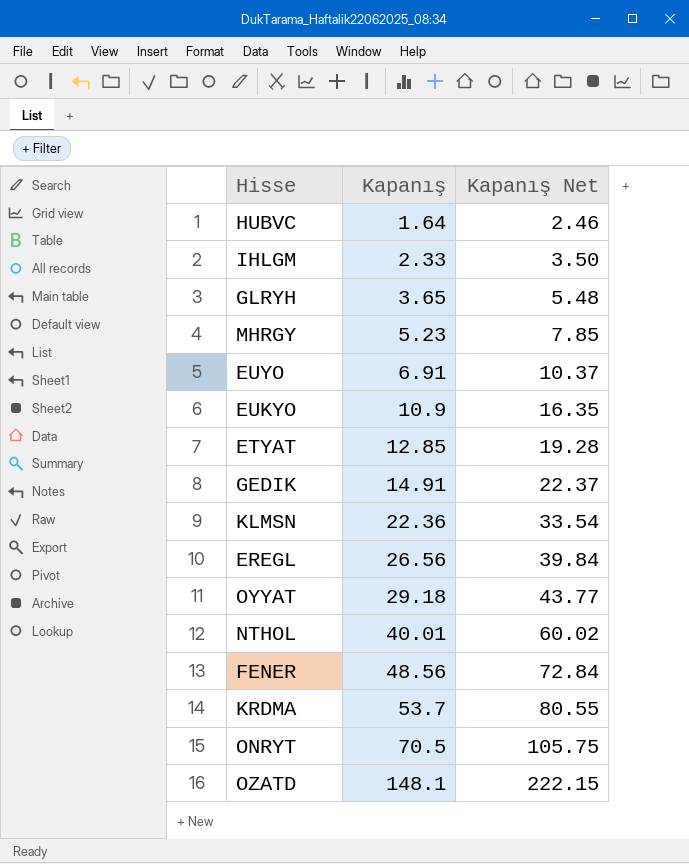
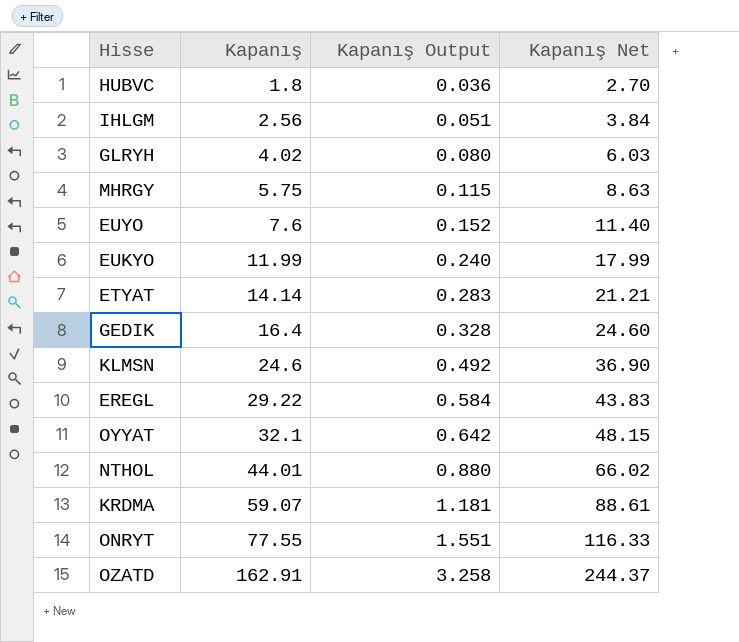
column Kapanış Output | formula: none -> [Kapanış] * 0.02
row FENER: 48.56 | 72.84 -> none
HUBVC | Kapanış: 1.64 -> 1.8
HUBVC | Kapanış Net: 2.46 -> 2.70
IHLGM | Kapanış: 2.33 -> 2.56
IHLGM | Kapanış Net: 3.50 -> 3.84
GLRYH | Kapanış: 3.65 -> 4.02
GLRYH | Kapanış Net: 5.48 -> 6.03
MHRGY | Kapanış: 5.23 -> 5.75
MHRGY | Kapanış Net: 7.85 -> 8.63
EUYO | Kapanış: 6.91 -> 7.6
EUYO | Kapanış Net: 10.37 -> 11.40
EUKYO | Kapanış: 10.9 -> 11.99
EUKYO | Kapanış Net: 16.35 -> 17.99
ETYAT | Kapanış: 12.85 -> 14.14
ETYAT | Kapanış Net: 19.28 -> 21.21
GEDIK | Kapanış: 14.91 -> 16.4
GEDIK | Kapanış Net: 22.37 -> 24.60
KLMSN | Kapanış: 22.36 -> 24.6
KLMSN | Kapanış Net: 33.54 -> 36.90
EREGL | Kapanış: 26.56 -> 29.22
EREGL | Kapanış Net: 39.84 -> 43.83
OYYAT | Kapanış: 29.18 -> 32.1
OYYAT | Kapanış Net: 43.77 -> 48.15
NTHOL | Kapanış: 40.01 -> 44.01
NTHOL | Kapanış Net: 60.02 -> 66.02
KRDMA | Kapanış: 53.7 -> 59.07
KRDMA | Kapanış Net: 80.55 -> 88.61
ONRYT | Kapanış: 70.5 -> 77.55
ONRYT | Kapanış Net: 105.75 -> 116.33
OZATD | Kapanış: 148.1 -> 162.91
OZATD | Kapanış Net: 222.15 -> 244.37

